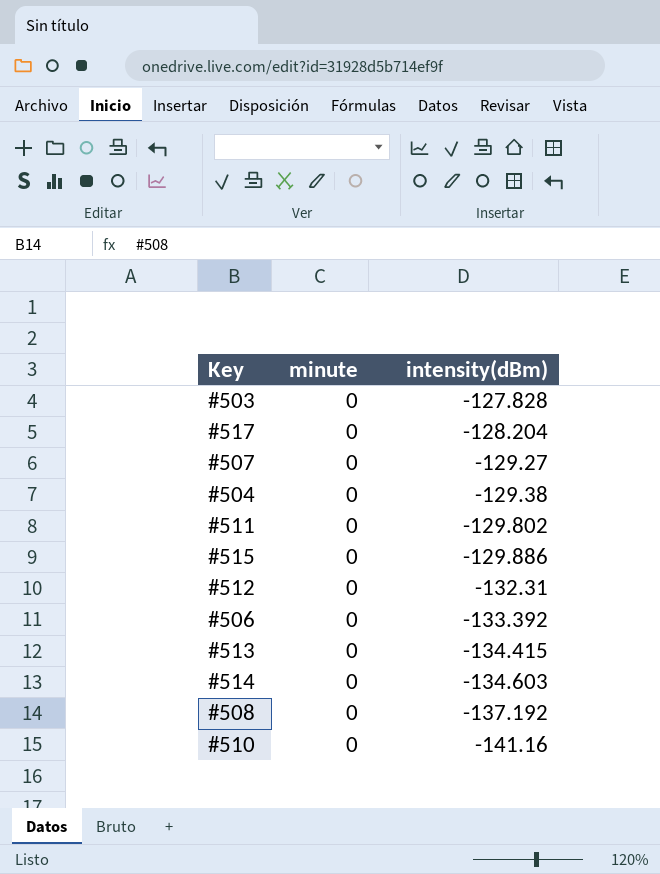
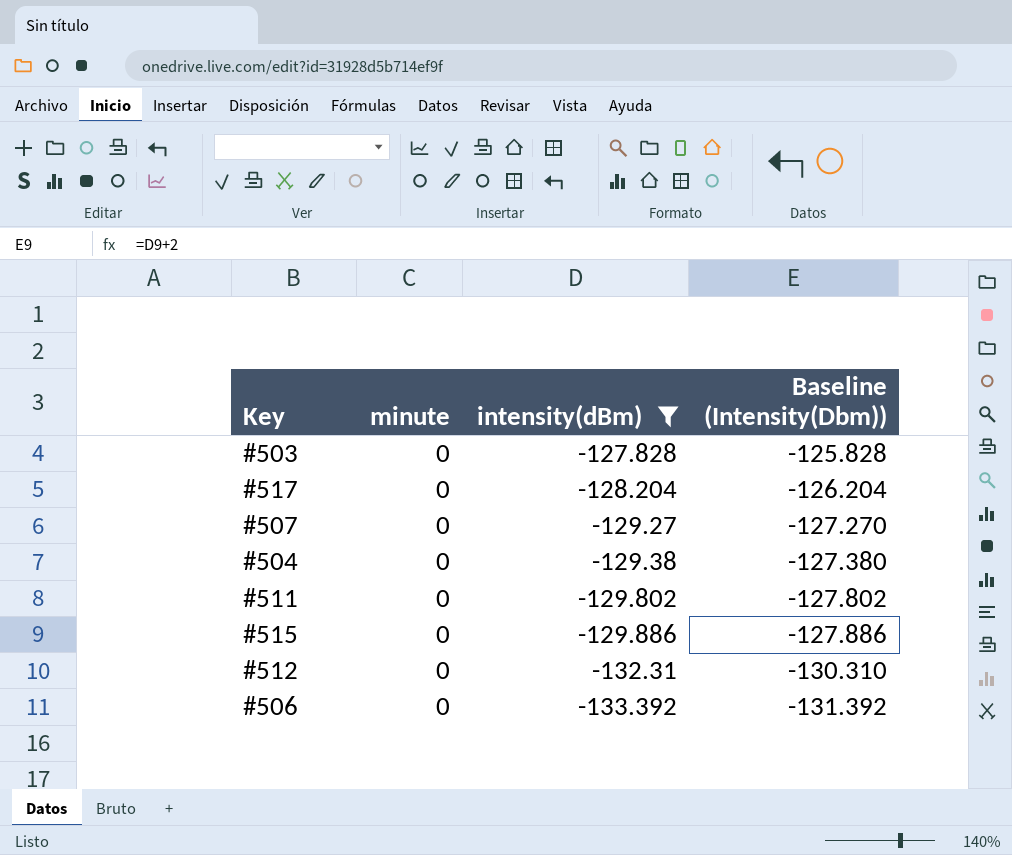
filter: none -> intensity(dBm) >= -133.392
column Baseline (Intensity(Dbm)) | formula: none -> [intensity(dBm)] + 2

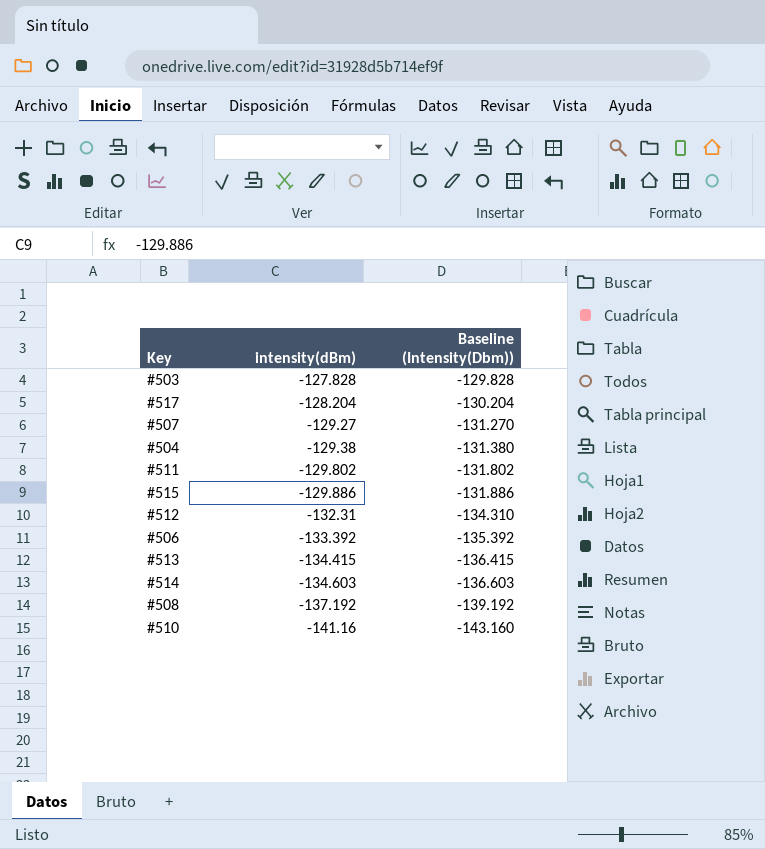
filter: intensity(dBm) >= -133.392 -> none
column minute | position: 2 -> none
column Baseline (Intensity(Dbm)) | formula: [intensity(dBm)] + 2 -> [intensity(dBm)] - 2

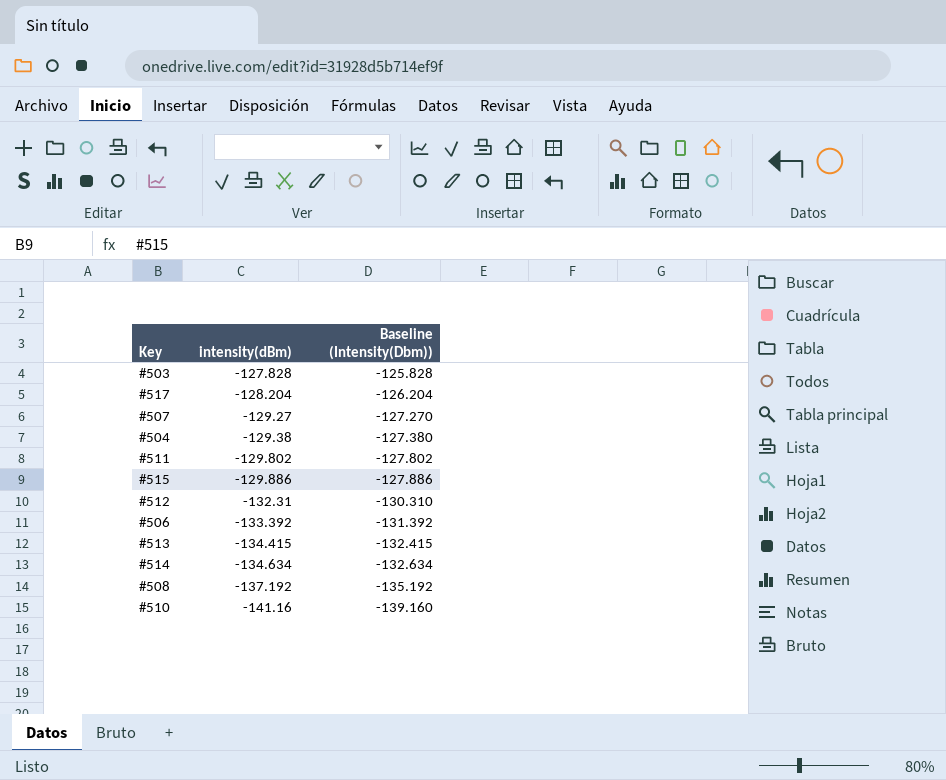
column Baseline (Intensity(Dbm)) | formula: [intensity(dBm)] - 2 -> [intensity(dBm)] + 2
#514 | intensity(dBm): -134.603 -> -134.634

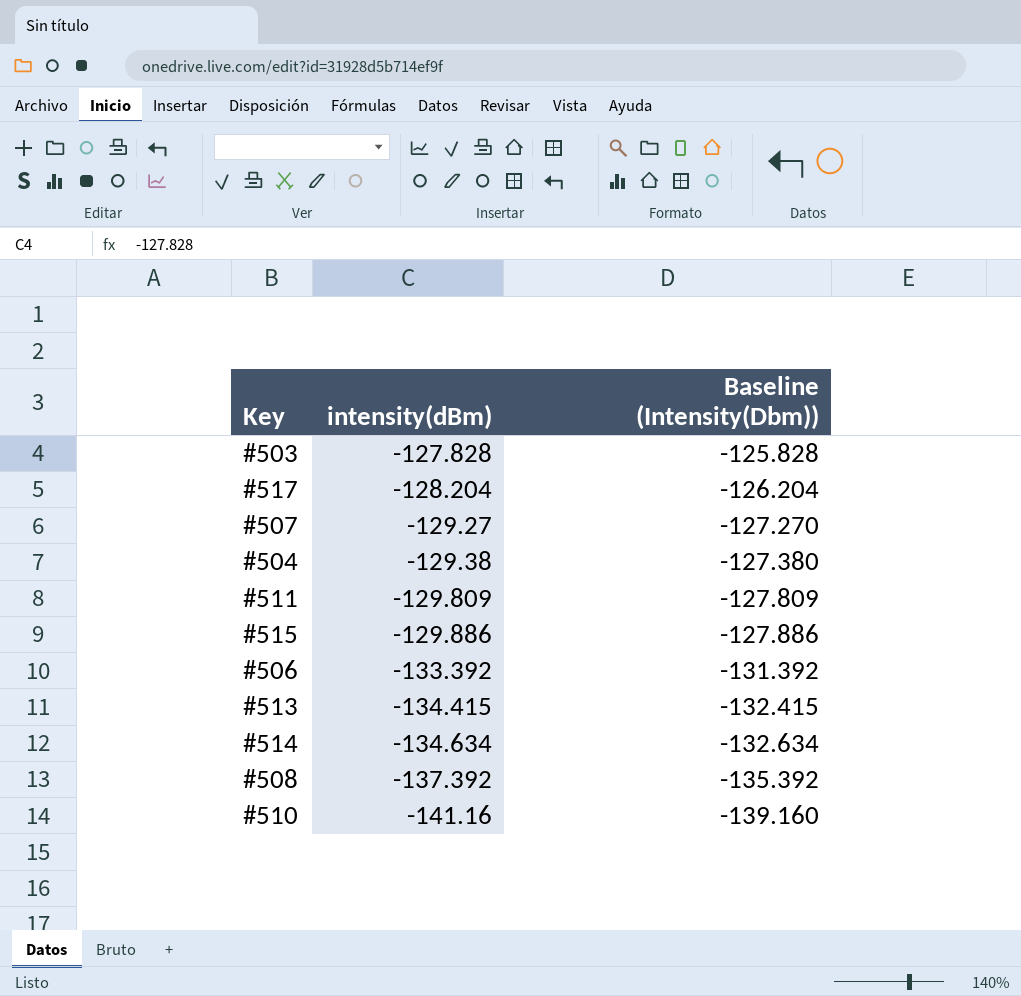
row #512: -132.31 | -130.310 -> none
#511 | intensity(dBm): -129.802 -> -129.809
#511 | Baseline (Intensity(Dbm)): -127.802 -> -127.809
#508 | intensity(dBm): -137.192 -> -137.392
#508 | Baseline (Intensity(Dbm)): -135.192 -> -135.392

